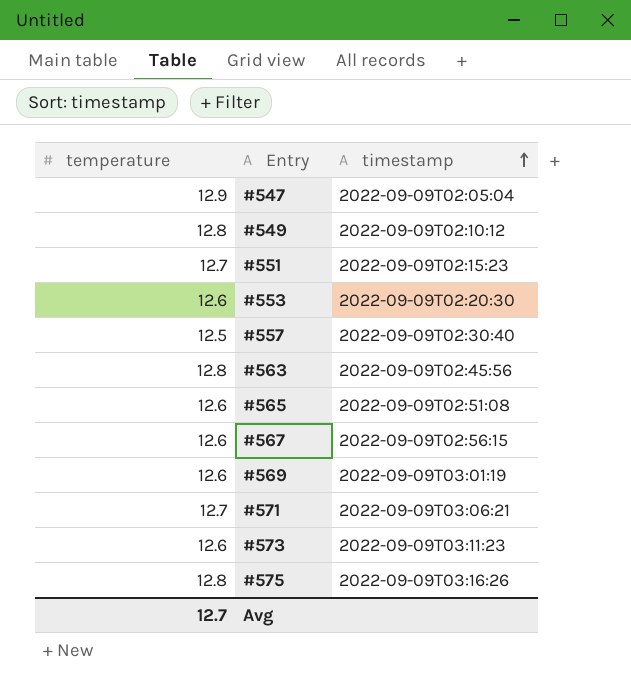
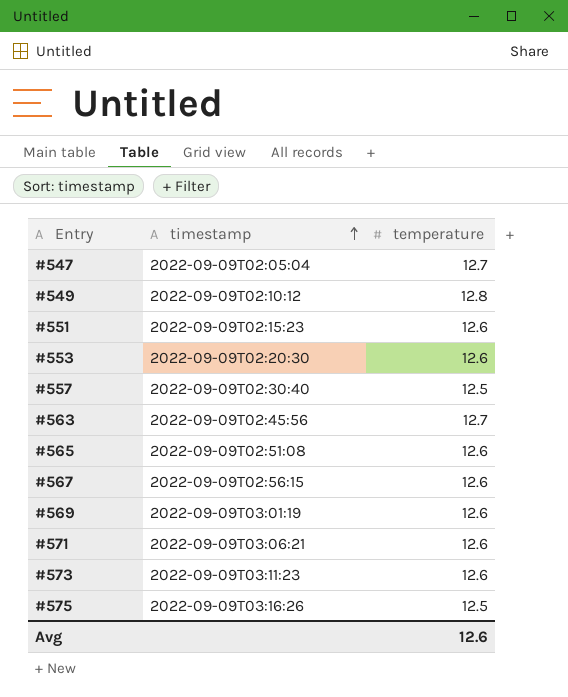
column temperature | position: 1 -> 3
#547 | temperature: 12.9 -> 12.7
#551 | temperature: 12.7 -> 12.6
#563 | temperature: 12.8 -> 12.7
#571 | temperature: 12.7 -> 12.6
#575 | temperature: 12.8 -> 12.5
Avg | temperature: 12.7 -> 12.6

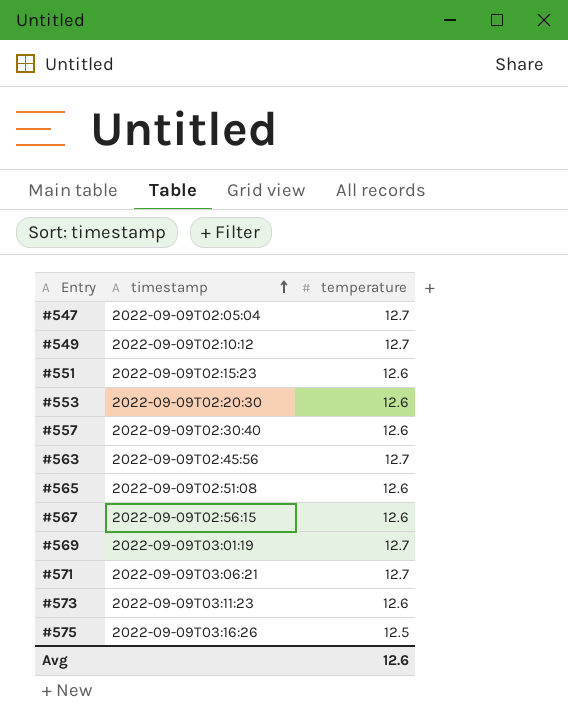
#549 | temperature: 12.8 -> 12.7
#557 | temperature: 12.5 -> 12.6
#569 | temperature: 12.6 -> 12.7
#571 | temperature: 12.6 -> 12.7

